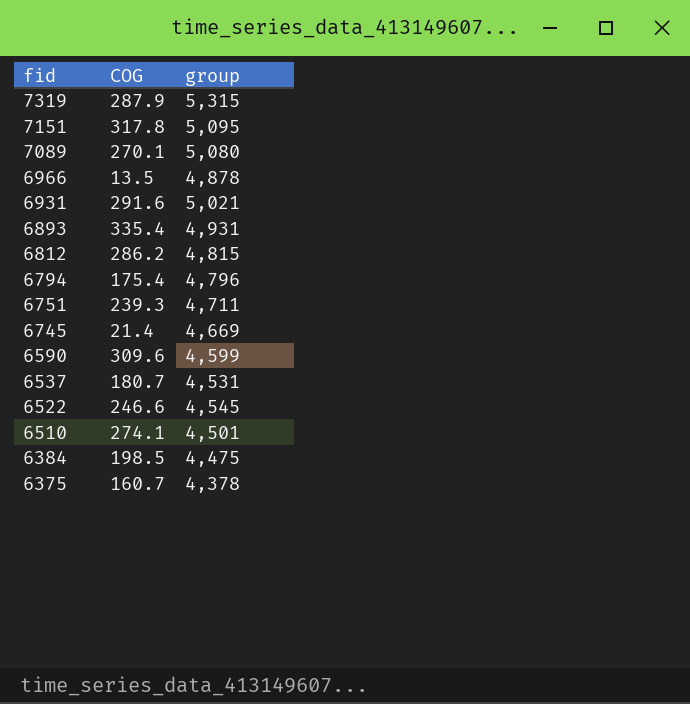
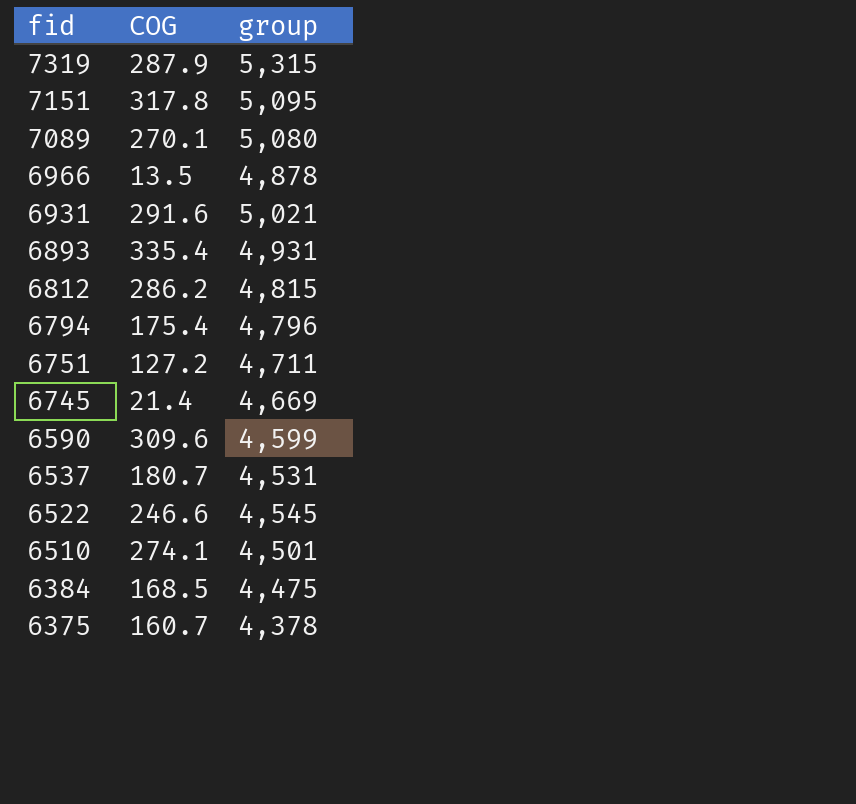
6751 | COG: 239.3 -> 127.2
6384 | COG: 198.5 -> 168.5

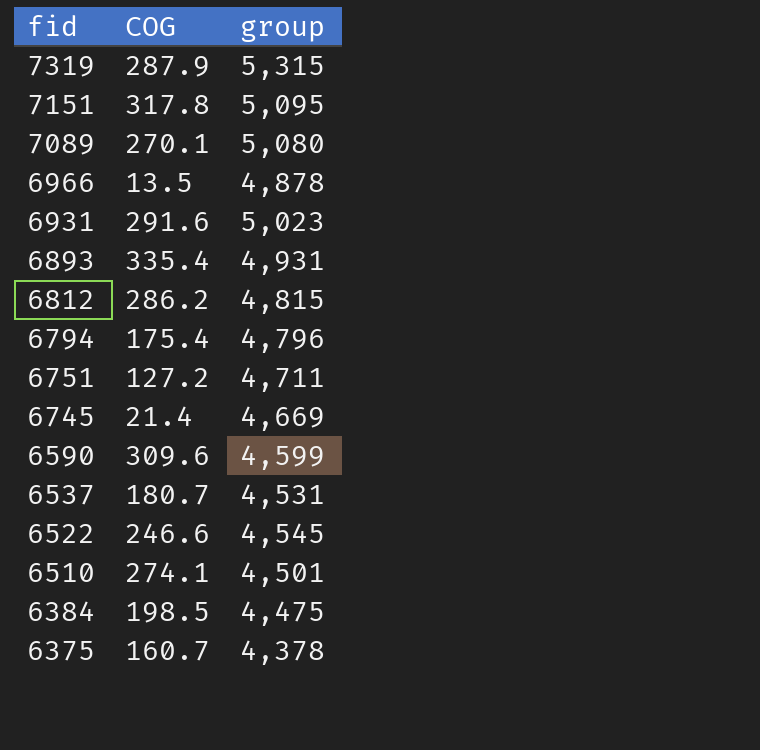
6931 | group: 5,021 -> 5,023
6384 | COG: 168.5 -> 198.5

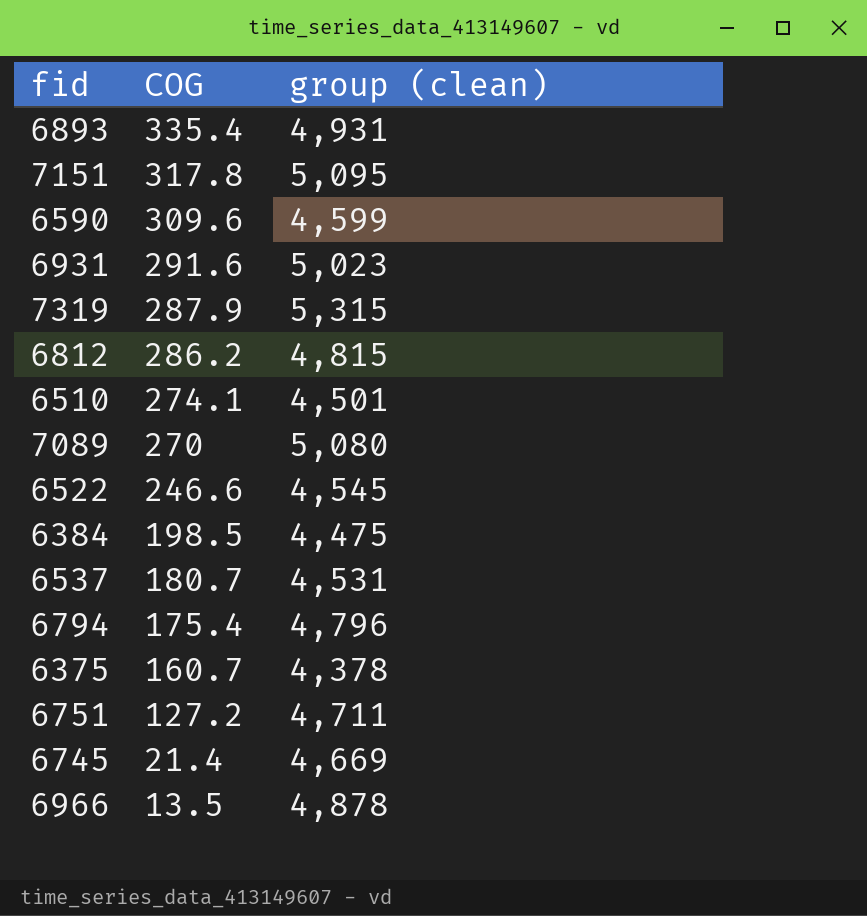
row order: fid descending -> COG descending
column name: group -> group (clean)
7089 | COG: 270.1 -> 270

